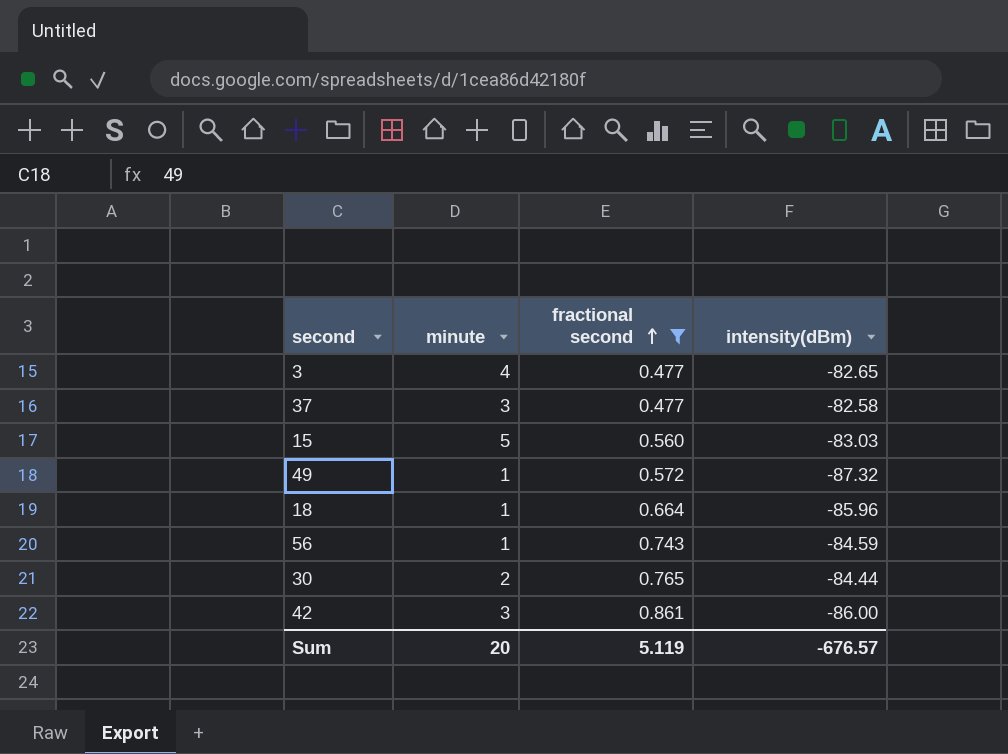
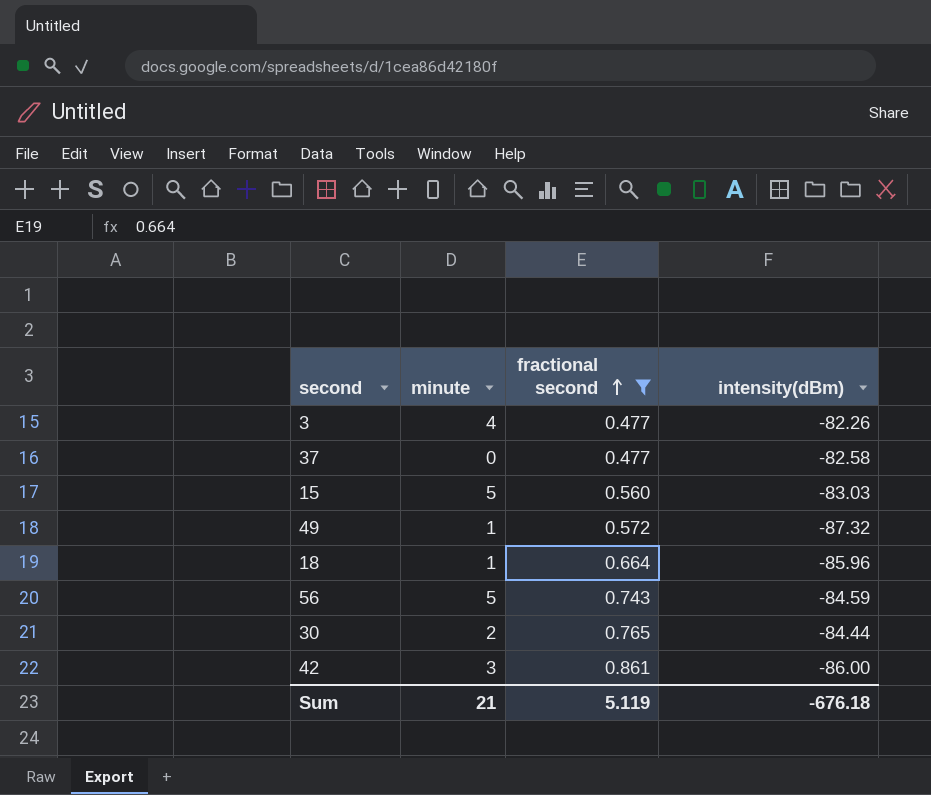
3 | intensity(dBm): -82.65 -> -82.26
37 | minute: 3 -> 0
56 | minute: 1 -> 5
Sum | minute: 20 -> 21
Sum | intensity(dBm): -676.57 -> -676.18

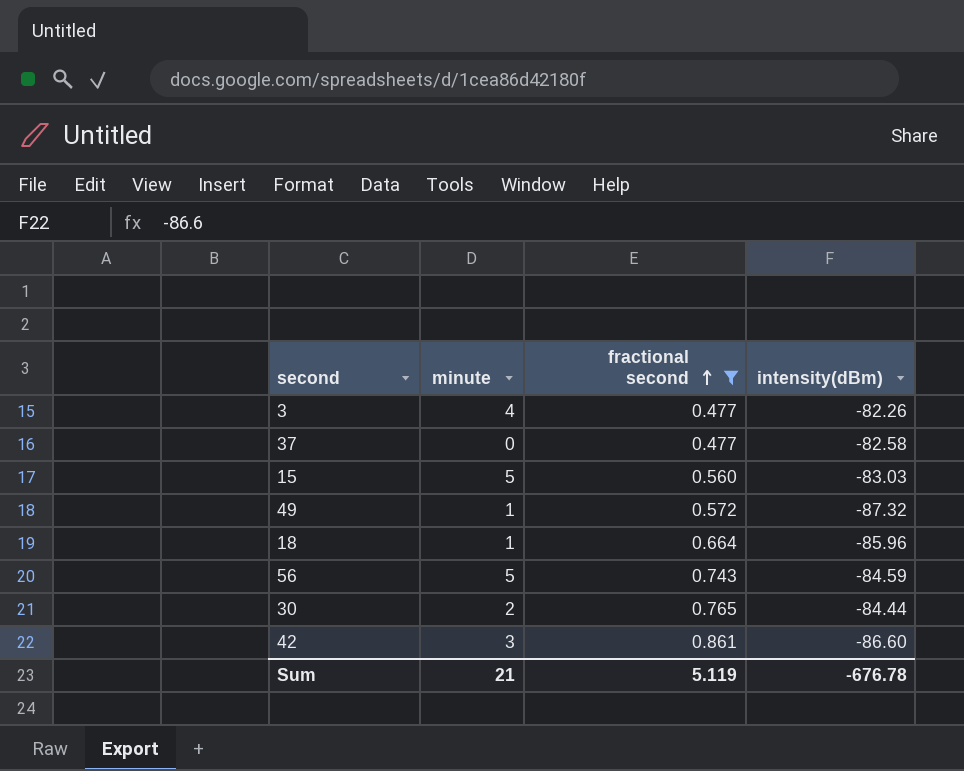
42 | intensity(dBm): -86.00 -> -86.60
Sum | intensity(dBm): -676.18 -> -676.78

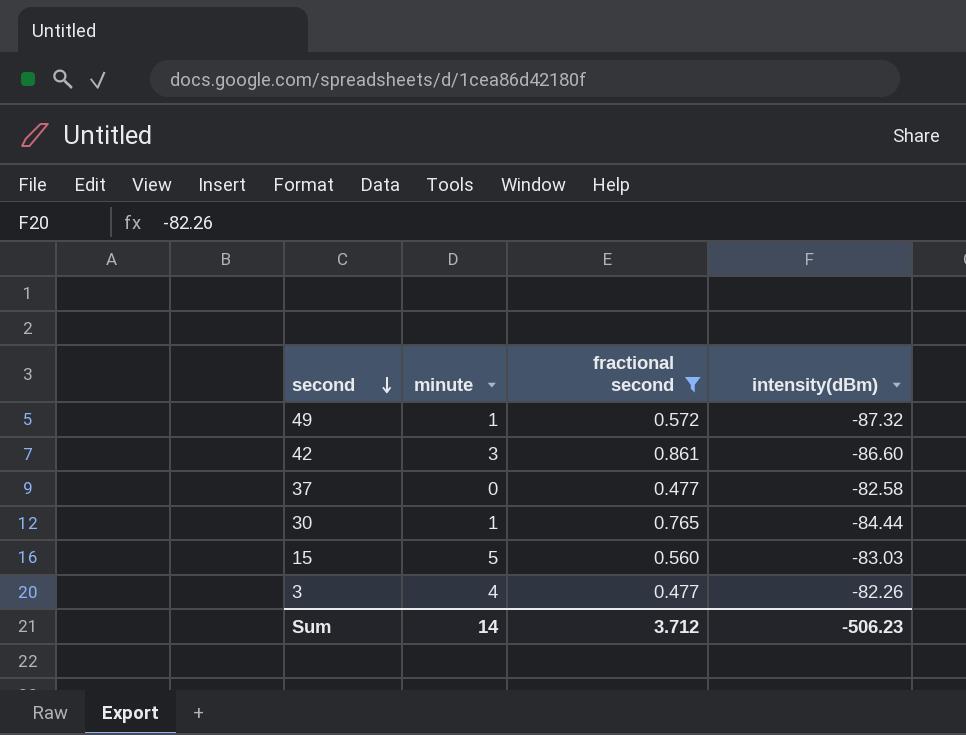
row order: fractional second ascending -> second descending
row 18: 1 | 0.664 | -85.96 -> none
row 56: 5 | 0.743 | -84.59 -> none
30 | minute: 2 -> 1
Sum | minute: 21 -> 14
Sum | fractional second: 5.119 -> 3.712
Sum | intensity(dBm): -676.78 -> -506.23

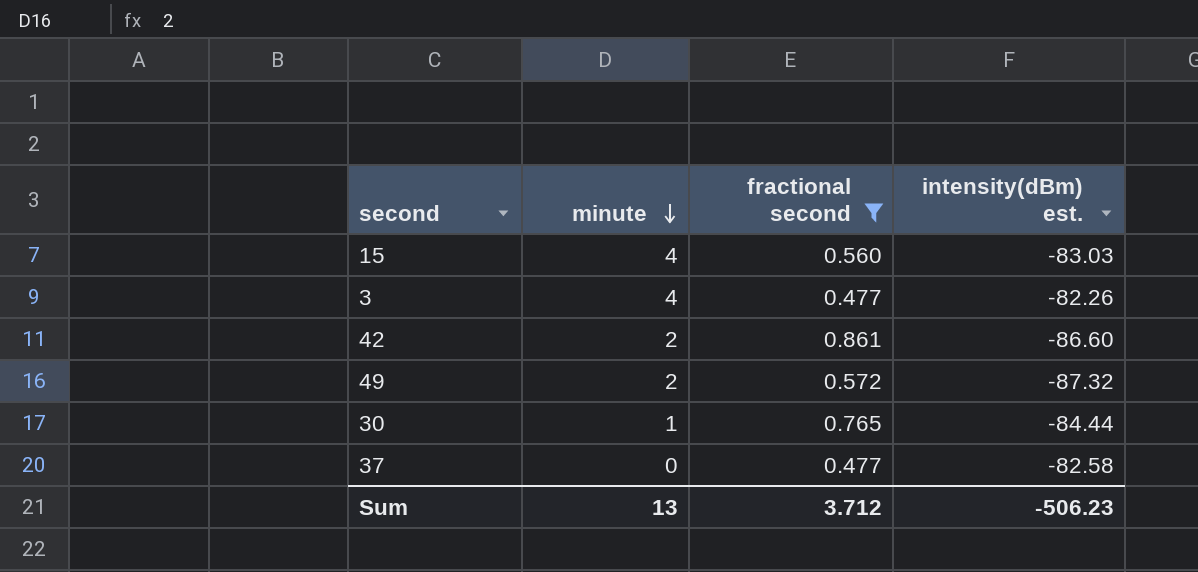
row order: second descending -> minute descending
column name: intensity(dBm) -> intensity(dBm) est.
15 | minute: 5 -> 4
42 | minute: 3 -> 2
49 | minute: 1 -> 2
Sum | minute: 14 -> 13

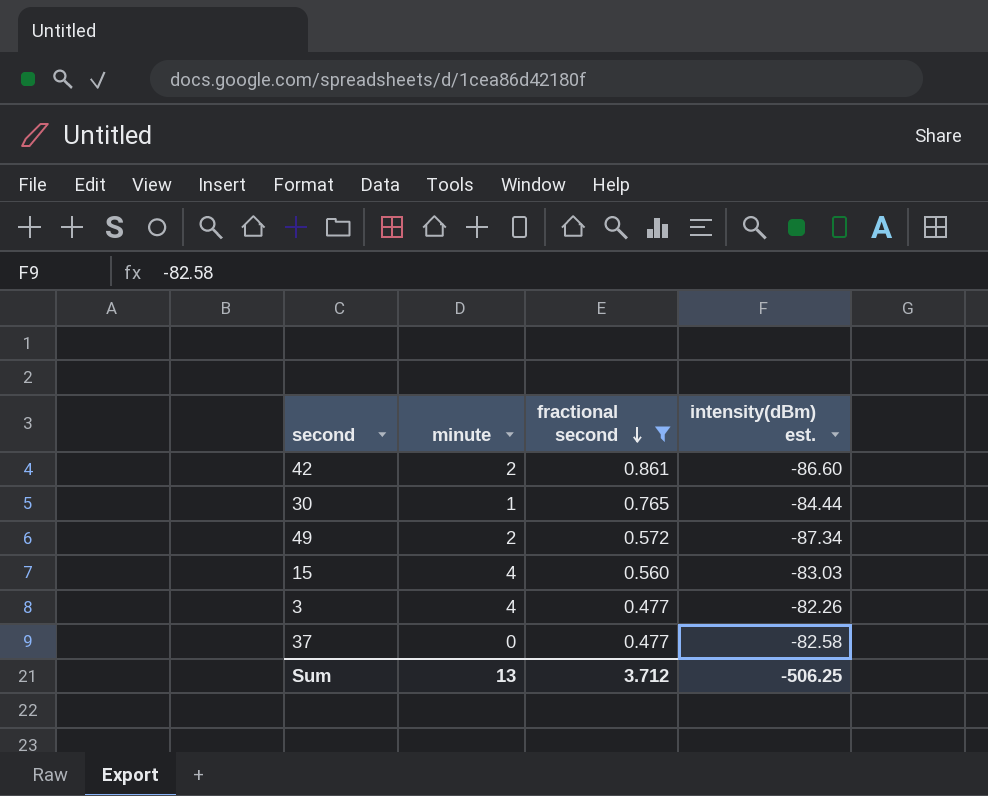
row order: minute descending -> fractional second descending
49 | intensity(dBm) est.: -87.32 -> -87.34
Sum | intensity(dBm) est.: -506.23 -> -506.25

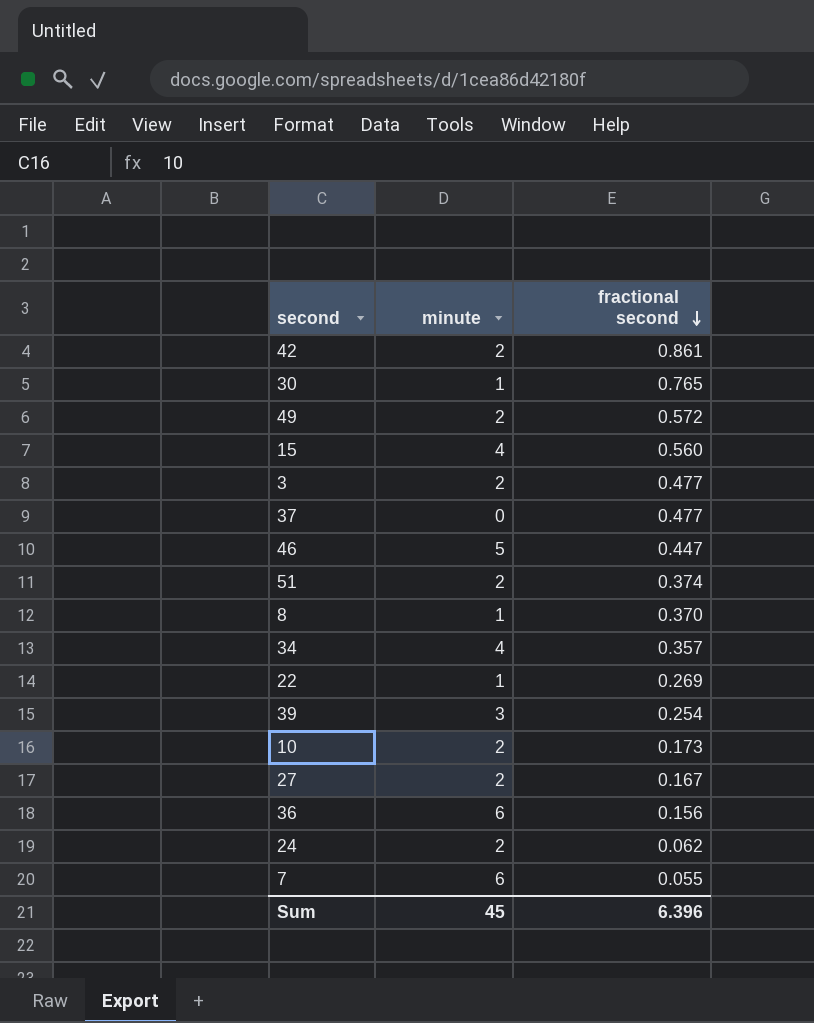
filter: fractional second >= 0.477 -> none
column intensity(dBm) est. | position: 4 -> none
3 | minute: 4 -> 2
Sum | minute: 13 -> 45
Sum | fractional second: 3.712 -> 6.396

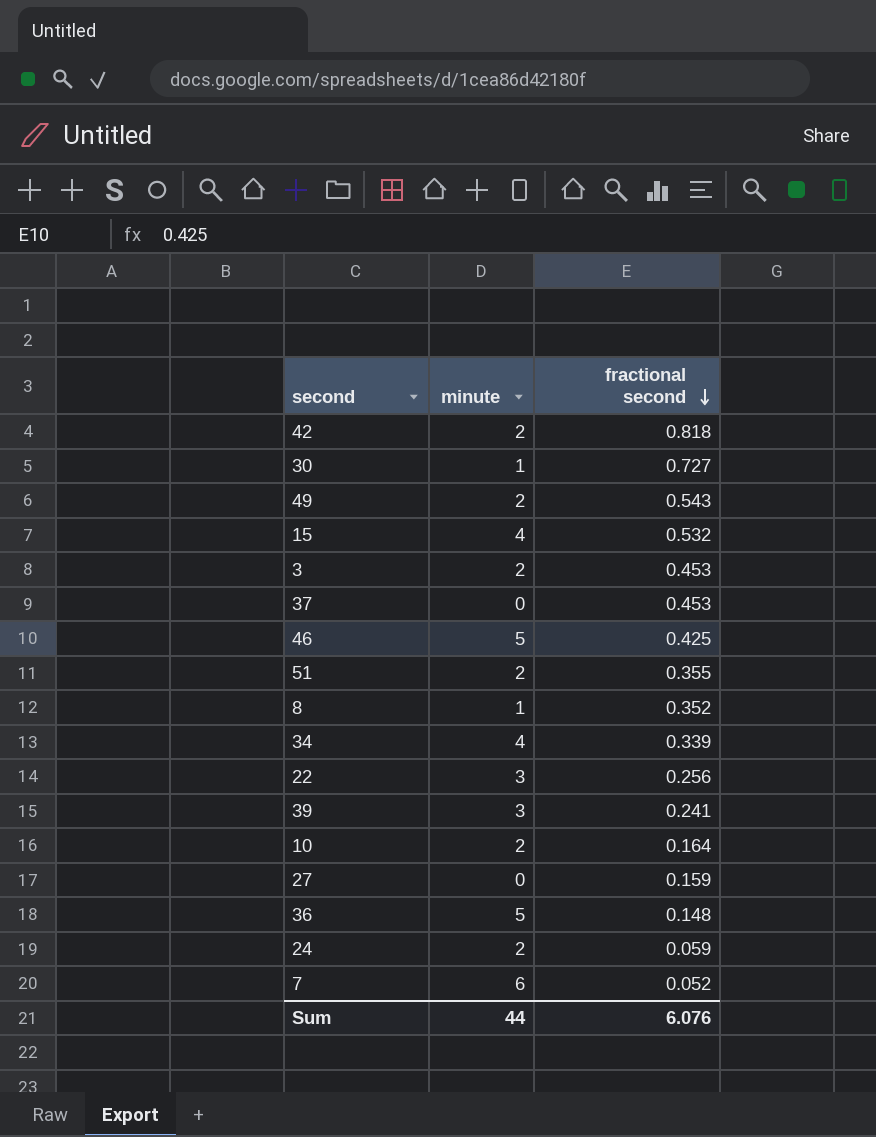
42 | fractional second: 0.861 -> 0.818
30 | fractional second: 0.765 -> 0.727
49 | fractional second: 0.572 -> 0.543
15 | fractional second: 0.560 -> 0.532
3 | fractional second: 0.477 -> 0.453
37 | fractional second: 0.477 -> 0.453
46 | fractional second: 0.447 -> 0.425
51 | fractional second: 0.374 -> 0.355
8 | fractional second: 0.370 -> 0.352
34 | fractional second: 0.357 -> 0.339
22 | minute: 1 -> 3
22 | fractional second: 0.269 -> 0.256
39 | fractional second: 0.254 -> 0.241
10 | fractional second: 0.173 -> 0.164
27 | minute: 2 -> 0
27 | fractional second: 0.167 -> 0.159
36 | minute: 6 -> 5
36 | fractional second: 0.156 -> 0.148
24 | fractional second: 0.062 -> 0.059
7 | fractional second: 0.055 -> 0.052
Sum | minute: 45 -> 44
Sum | fractional second: 6.396 -> 6.076

